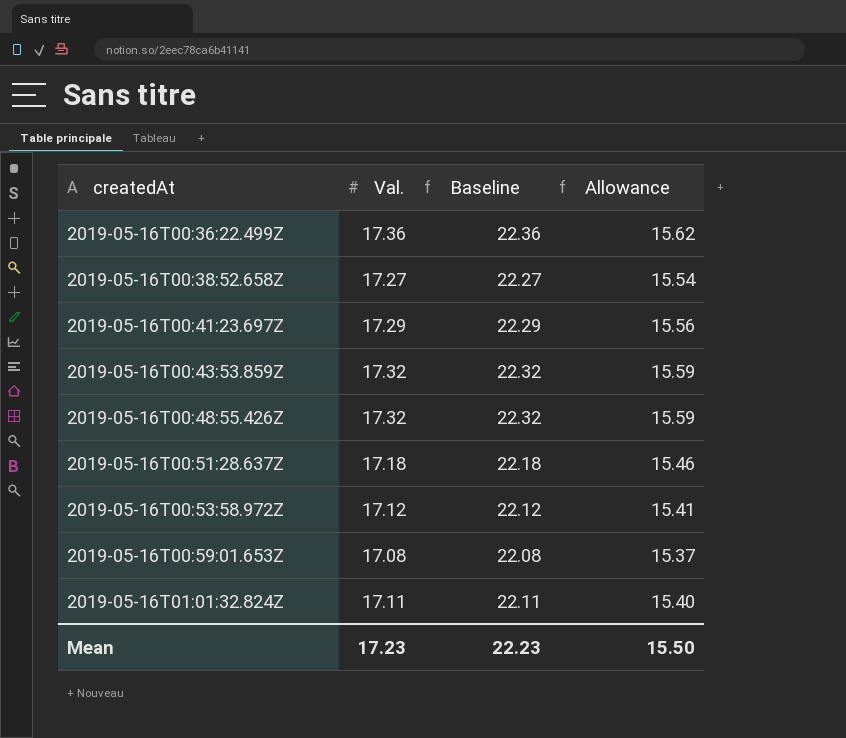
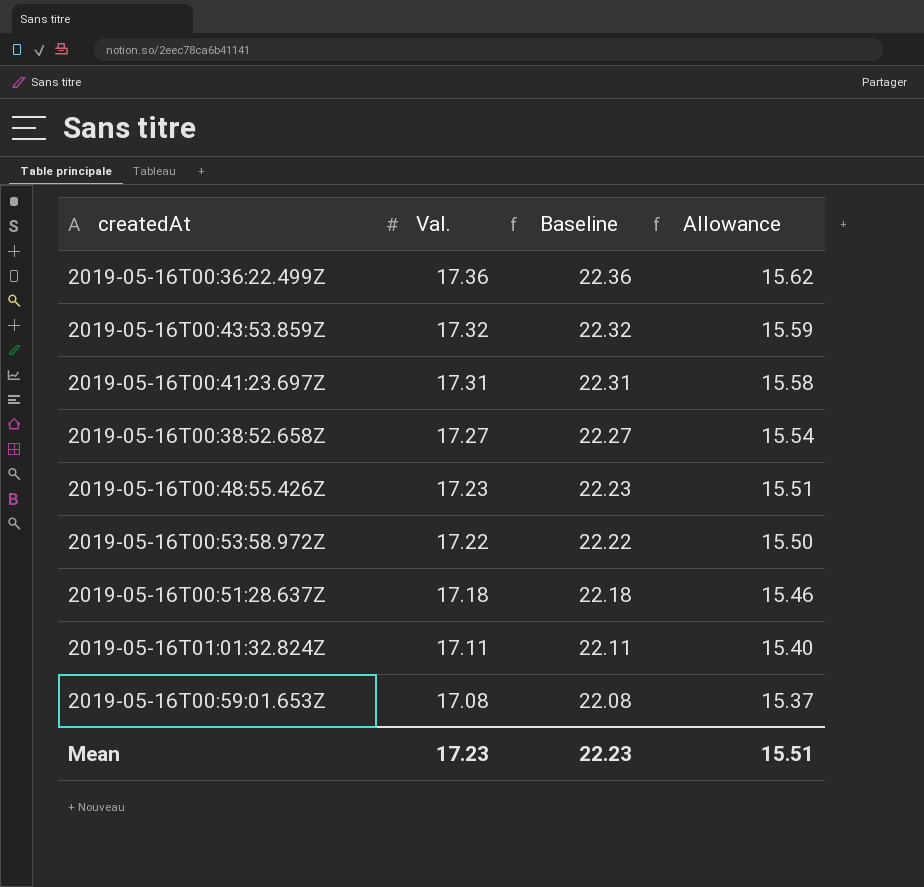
row order: createdAt ascending -> Val. descending
2019-05-16T00:41:23.697Z | Val.: 17.29 -> 17.31
2019-05-16T00:41:23.697Z | Baseline: 22.29 -> 22.31
2019-05-16T00:41:23.697Z | Allowance: 15.56 -> 15.58
2019-05-16T00:48:55.426Z | Val.: 17.32 -> 17.23
2019-05-16T00:48:55.426Z | Baseline: 22.32 -> 22.23
2019-05-16T00:48:55.426Z | Allowance: 15.59 -> 15.51
2019-05-16T00:53:58.972Z | Val.: 17.12 -> 17.22
2019-05-16T00:53:58.972Z | Baseline: 22.12 -> 22.22
2019-05-16T00:53:58.972Z | Allowance: 15.41 -> 15.50
Mean | Allowance: 15.50 -> 15.51

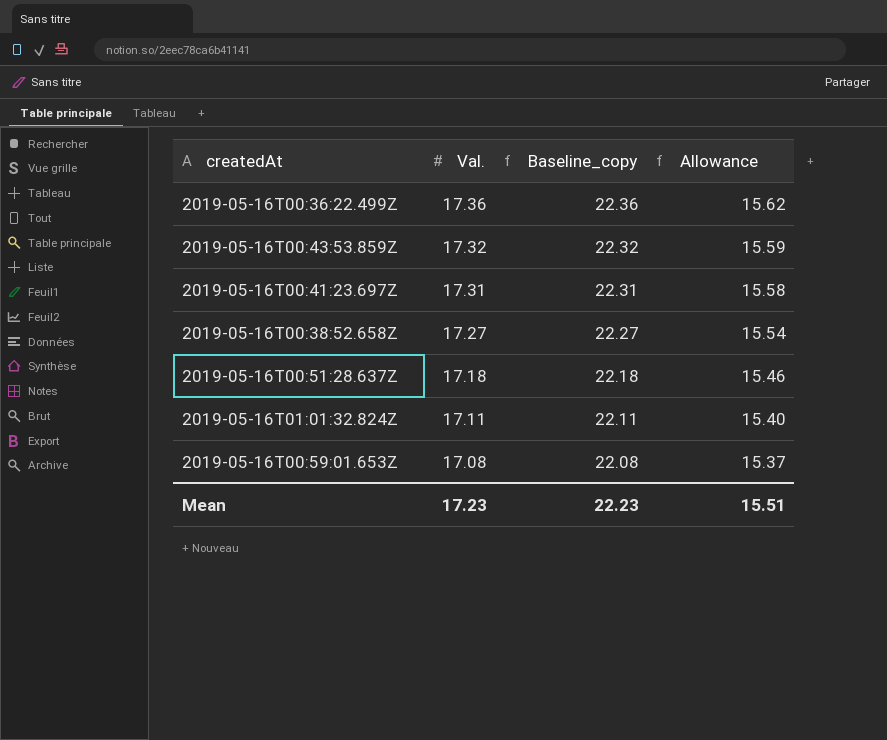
column name: Baseline -> Baseline_copy
row 2019-05-16T00:48:55.426Z: 17.23 | 22.23 | 15.51 -> none
row 2019-05-16T00:53:58.972Z: 17.22 | 22.22 | 15.50 -> none

